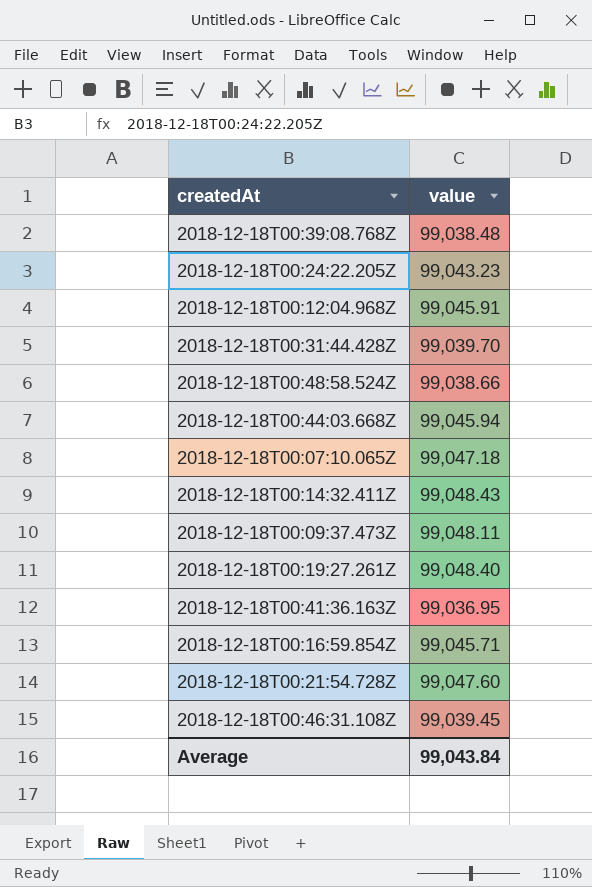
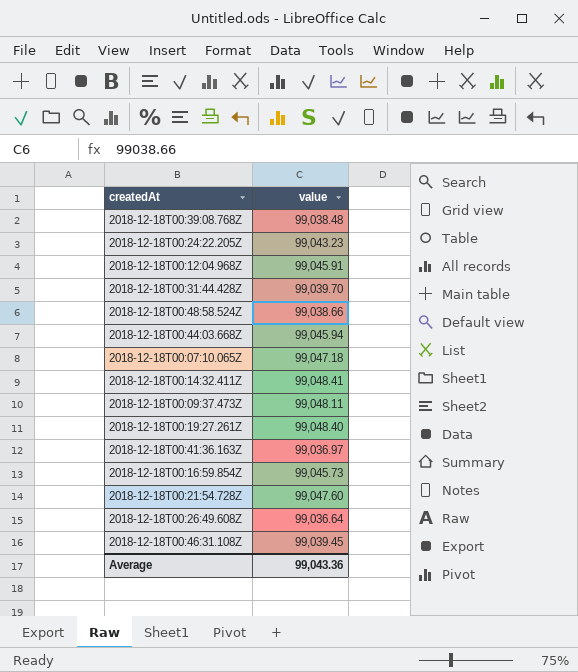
2018-12-18T00:14:32.411Z | value: 99,048.43 -> 99,048.41
2018-12-18T00:41:36.163Z | value: 99,036.95 -> 99,036.97
2018-12-18T00:16:59.854Z | value: 99,045.71 -> 99,045.73
row 2018-12-18T00:26:49.608Z: none -> 99,036.64
Average | value: 99,043.84 -> 99,043.36

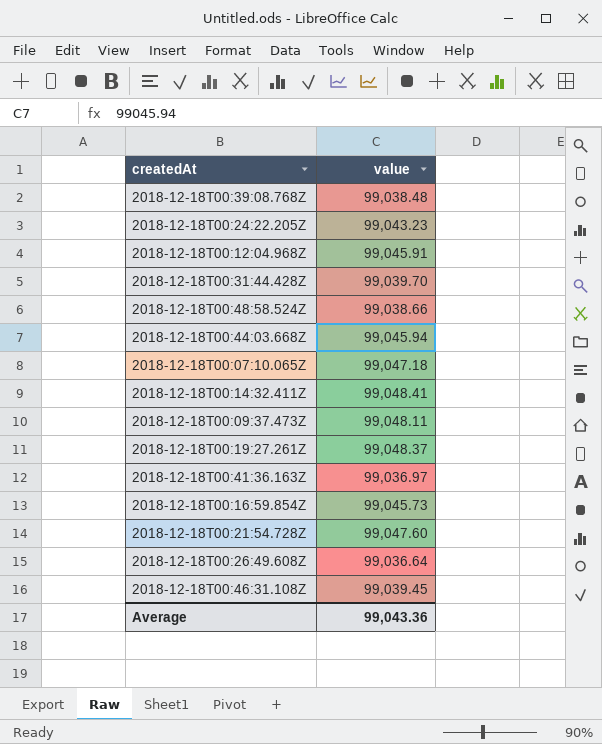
2018-12-18T00:19:27.261Z | value: 99,048.40 -> 99,048.37

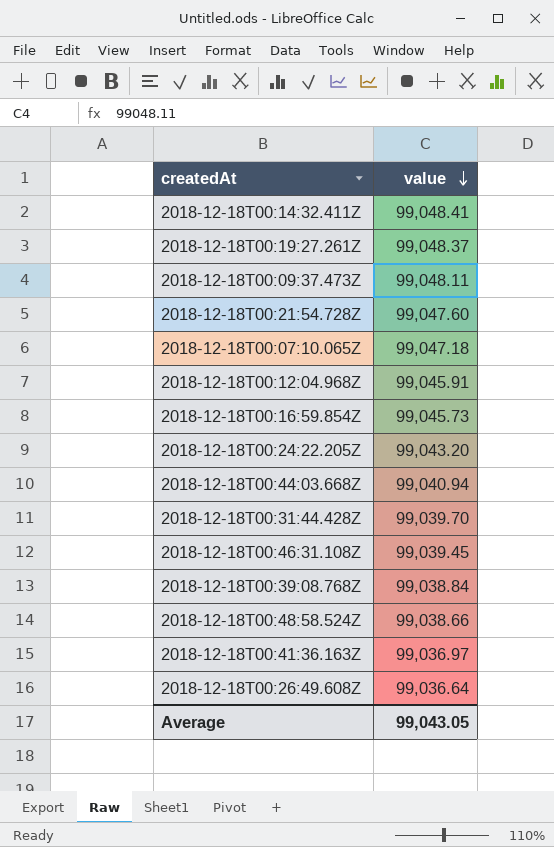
row order: none -> value descending
2018-12-18T00:24:22.205Z | value: 99,043.23 -> 99,043.20
2018-12-18T00:44:03.668Z | value: 99,045.94 -> 99,040.94
2018-12-18T00:39:08.768Z | value: 99,038.48 -> 99,038.84
Average | value: 99,043.36 -> 99,043.05

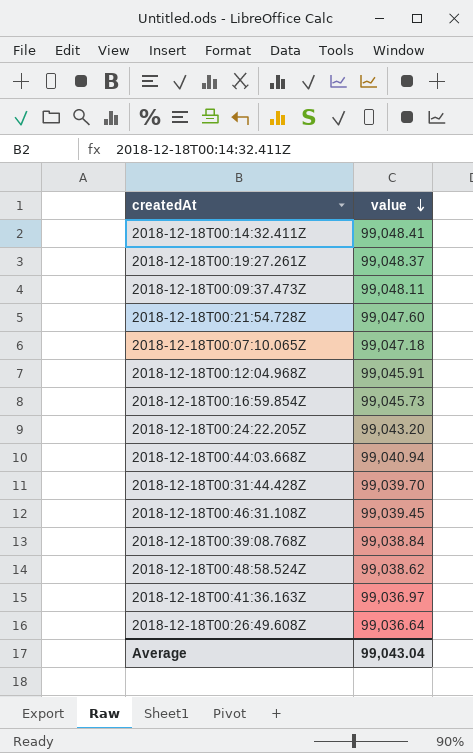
2018-12-18T00:48:58.524Z | value: 99,038.66 -> 99,038.62
Average | value: 99,043.05 -> 99,043.04

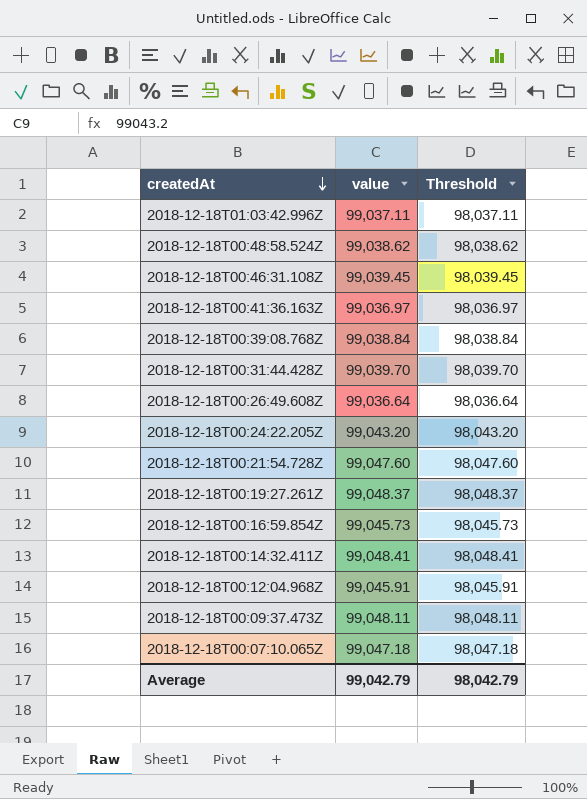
row order: value descending -> createdAt descending
column Threshold | formula: none -> [value] - 1000
row 2018-12-18T00:44:03.668Z: 99,040.94 -> none
row 2018-12-18T01:03:42.996Z: none -> 99,037.11 | 98,037.11
Average | value: 99,043.04 -> 99,042.79

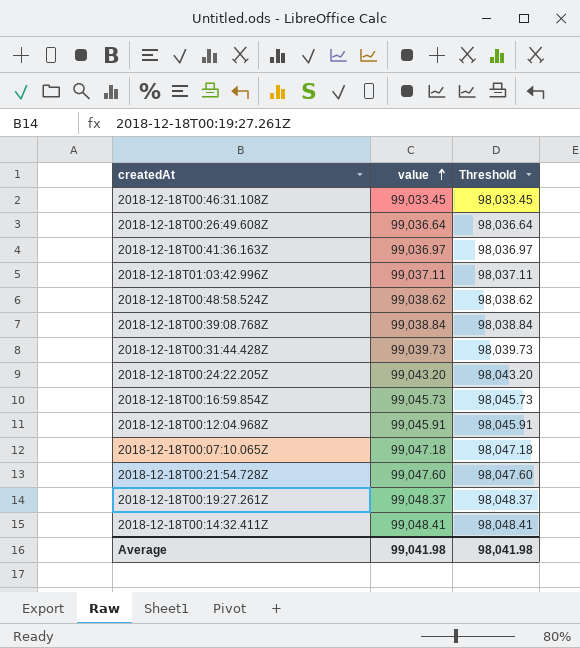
row order: createdAt descending -> value ascending
row 2018-12-18T00:09:37.473Z: 99,048.11 | 98,048.11 -> none
2018-12-18T00:46:31.108Z | value: 99,039.45 -> 99,033.45
2018-12-18T00:46:31.108Z | Threshold: 98,039.45 -> 98,033.45
2018-12-18T00:31:44.428Z | value: 99,039.70 -> 99,039.73
2018-12-18T00:31:44.428Z | Threshold: 98,039.70 -> 98,039.73
Average | value: 99,042.79 -> 99,041.98
Average | Threshold: 98,042.79 -> 98,041.98

